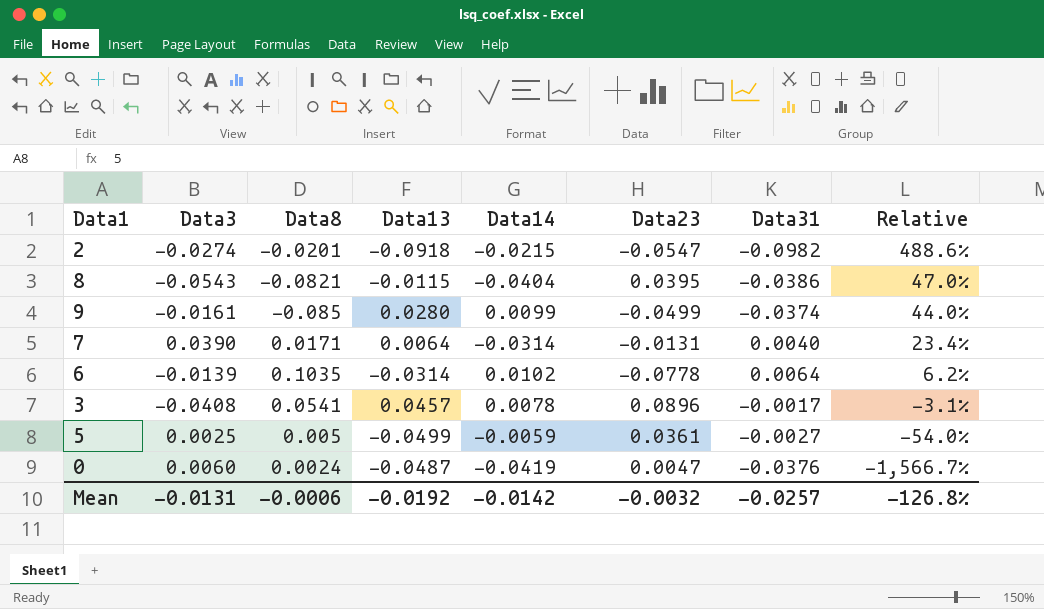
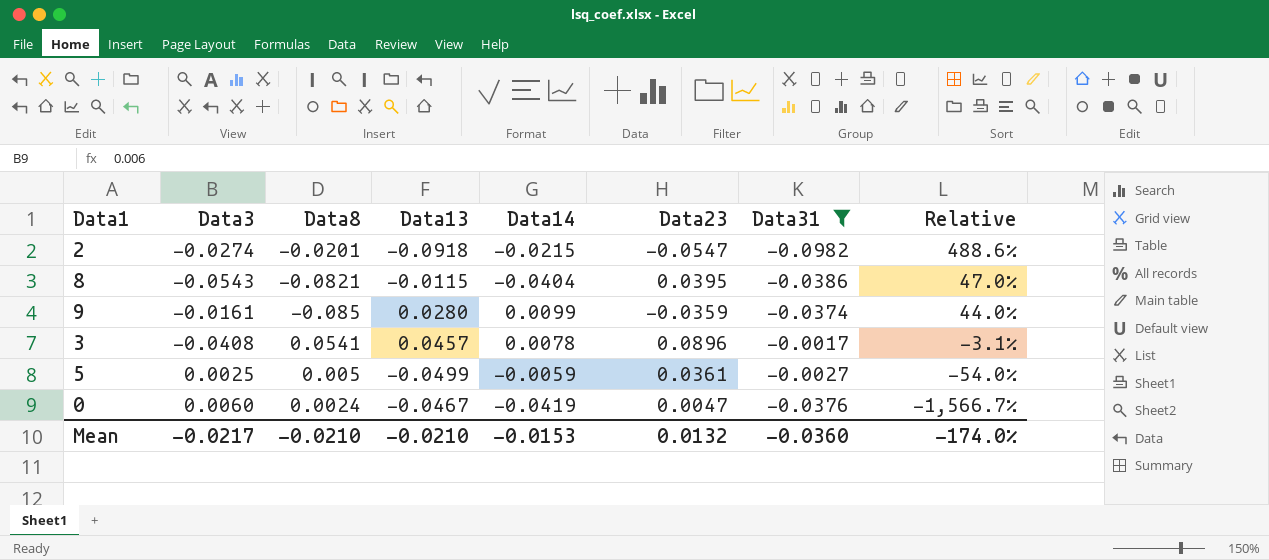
filter: none -> Data31 <= -0.0017
9 | Data23: -0.0499 -> -0.0359
0 | Data13: -0.0487 -> -0.0467
Mean | Data3: -0.0131 -> -0.0217
Mean | Data8: -0.0006 -> -0.0210
Mean | Data13: -0.0192 -> -0.0210
Mean | Data14: -0.0142 -> -0.0153
Mean | Data23: -0.0032 -> 0.0132
Mean | Data31: -0.0257 -> -0.0360
Mean | Relative: -126.8% -> -174.0%

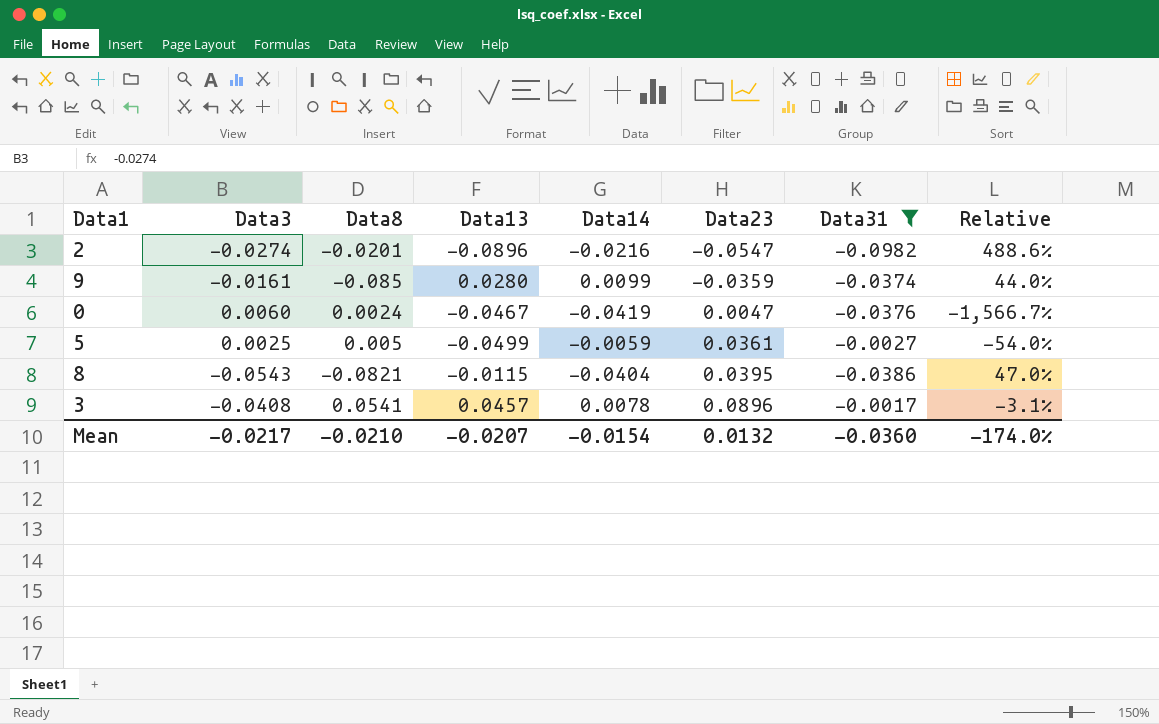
row order: Relative descending -> Data23 ascending
2 | Data13: -0.0918 -> -0.0896
2 | Data14: -0.0215 -> -0.0216
Mean | Data13: -0.0210 -> -0.0207
Mean | Data14: -0.0153 -> -0.0154

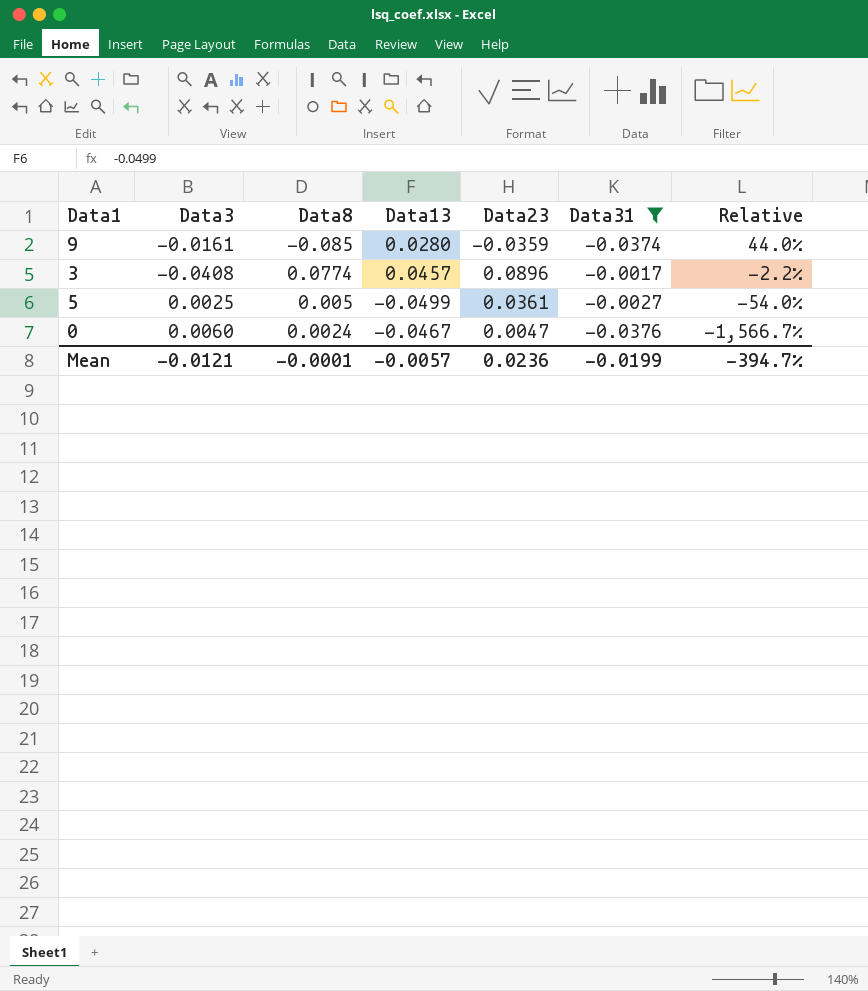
row order: Data23 ascending -> Relative descending
column Data14 | position: 5 -> none
row 2: -0.0274 | -0.0201 | -0.0896 | -0.0216 | -0.0547 | -0.0982 | 488.6% -> none
row 8: -0.0543 | -0.0821 | -0.0115 | -0.0404 | 0.0395 | -0.0386 | 47.0% -> none
3 | Data8: 0.0541 -> 0.0774
3 | Relative: -3.1% -> -2.2%
Mean | Data3: -0.0217 -> -0.0121
Mean | Data8: -0.0210 -> -0.0001
Mean | Data13: -0.0207 -> -0.0057
Mean | Data23: 0.0132 -> 0.0236
Mean | Data31: -0.0360 -> -0.0199
Mean | Relative: -174.0% -> -394.7%

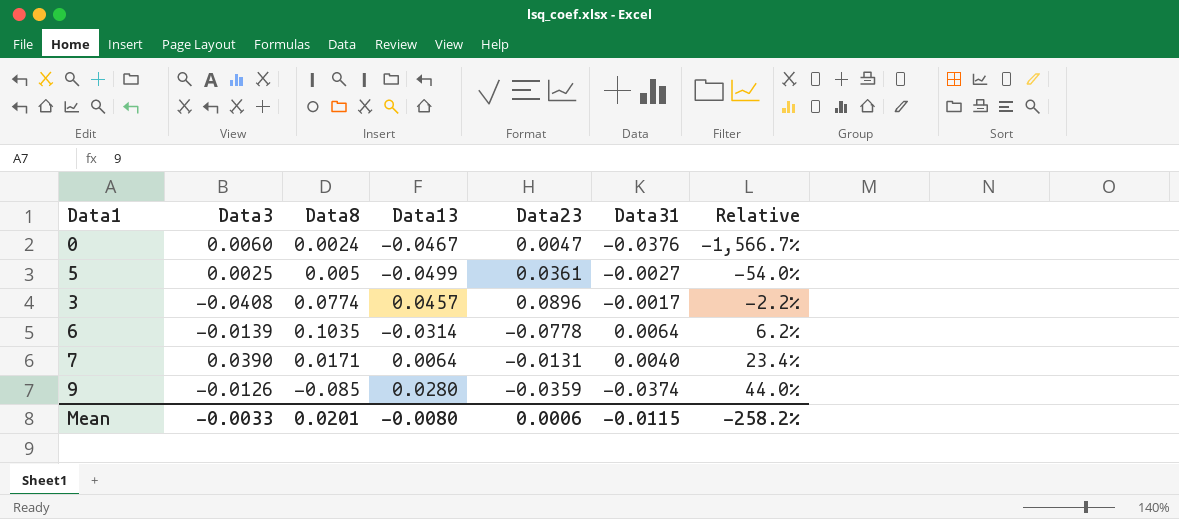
filter: Data31 <= -0.0017 -> none
row order: Relative descending -> Relative ascending
9 | Data3: -0.0161 -> -0.0126
Mean | Data3: -0.0121 -> -0.0033
Mean | Data8: -0.0001 -> 0.0201
Mean | Data13: -0.0057 -> -0.0080
Mean | Data23: 0.0236 -> 0.0006
Mean | Data31: -0.0199 -> -0.0115
Mean | Relative: -394.7% -> -258.2%

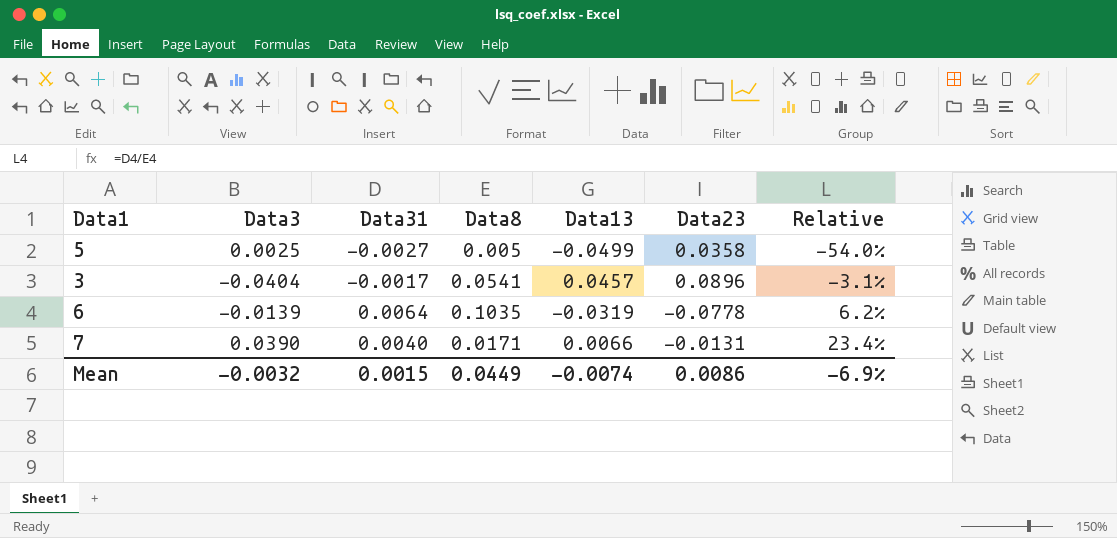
column Data31 | position: 6 -> 3
row 0: 0.0060 | 0.0024 | -0.0467 | 0.0047 | -0.0376 | -1,566.7% -> none
row 9: -0.0126 | -0.085 | 0.0280 | -0.0359 | -0.0374 | 44.0% -> none
5 | Data23: 0.0361 -> 0.0358
3 | Data3: -0.0408 -> -0.0404
3 | Data8: 0.0774 -> 0.0541
3 | Relative: -2.2% -> -3.1%
6 | Data13: -0.0314 -> -0.0319
7 | Data13: 0.0064 -> 0.0066
Mean | Data3: -0.0033 -> -0.0032
Mean | Data31: -0.0115 -> 0.0015
Mean | Data8: 0.0201 -> 0.0449
Mean | Data13: -0.0080 -> -0.0074
Mean | Data23: 0.0006 -> 0.0086
Mean | Relative: -258.2% -> -6.9%

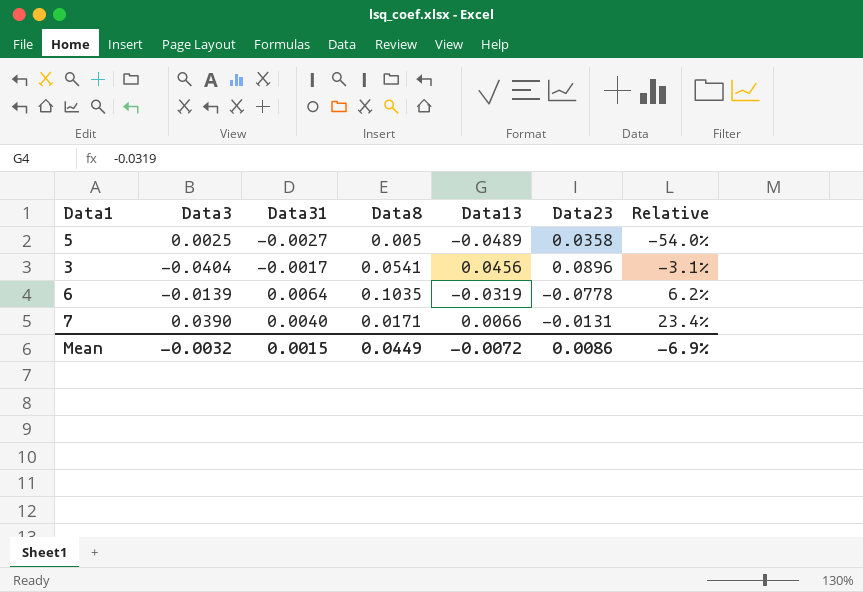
5 | Data13: -0.0499 -> -0.0489
3 | Data13: 0.0457 -> 0.0456
Mean | Data13: -0.0074 -> -0.0072

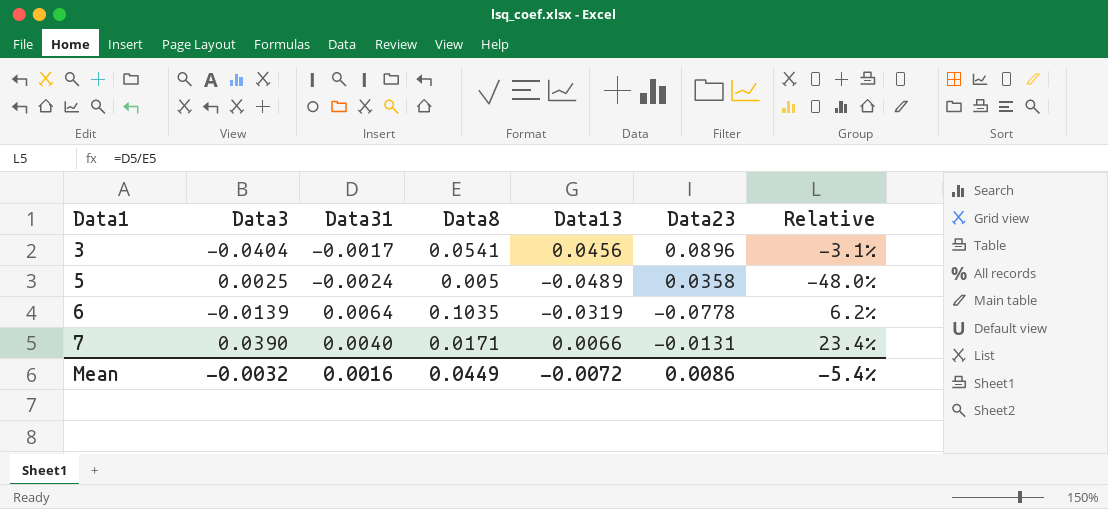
row order: Relative ascending -> Data1 ascending
5 | Data31: -0.0027 -> -0.0024
5 | Relative: -54.0% -> -48.0%
Mean | Data31: 0.0015 -> 0.0016
Mean | Relative: -6.9% -> -5.4%

